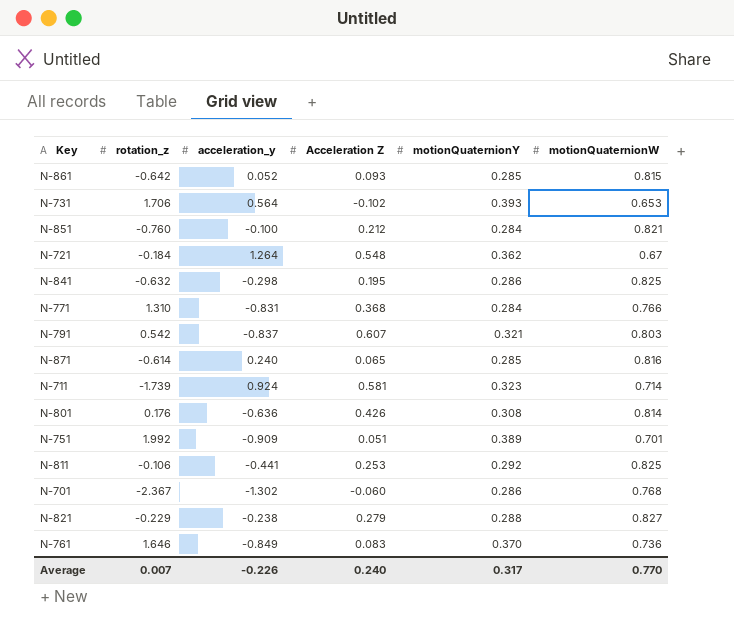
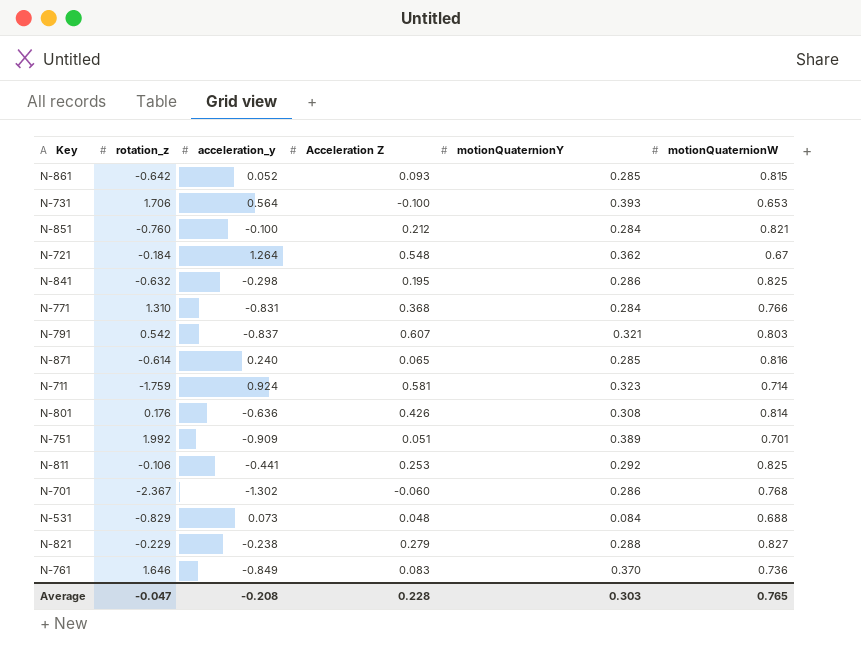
N-731 | Acceleration Z: -0.102 -> -0.100
N-711 | rotation_z: -1.739 -> -1.759
row N-531: none -> -0.829 | 0.073 | 0.048 | 0.084 | 0.688
Average | rotation_z: 0.007 -> -0.047
Average | acceleration_y: -0.226 -> -0.208
Average | Acceleration Z: 0.240 -> 0.228
Average | motionQuaternionY: 0.317 -> 0.303
Average | motionQuaternionW: 0.770 -> 0.765

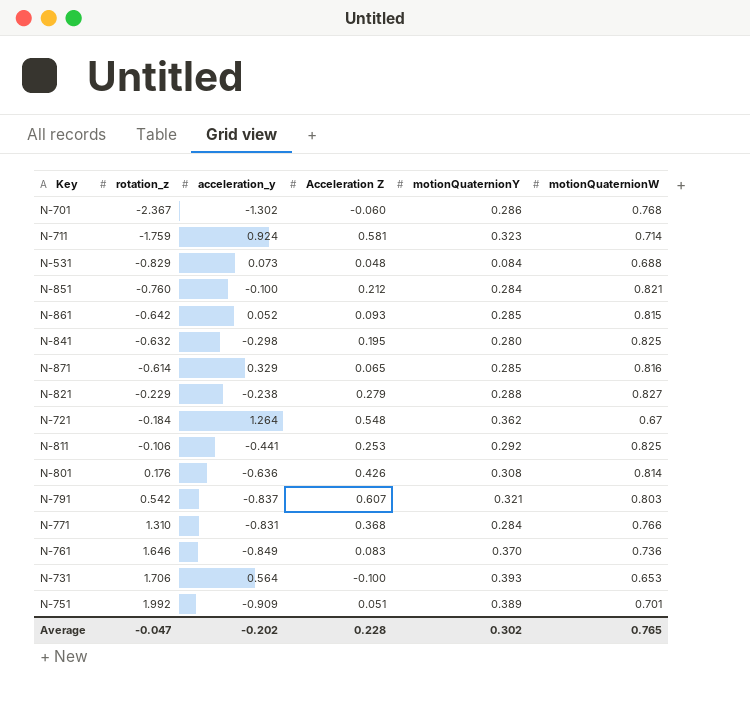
row order: none -> rotation_z ascending
N-841 | motionQuaternionY: 0.286 -> 0.280
N-871 | acceleration_y: 0.240 -> 0.329
Average | acceleration_y: -0.208 -> -0.202
Average | motionQuaternionY: 0.303 -> 0.302

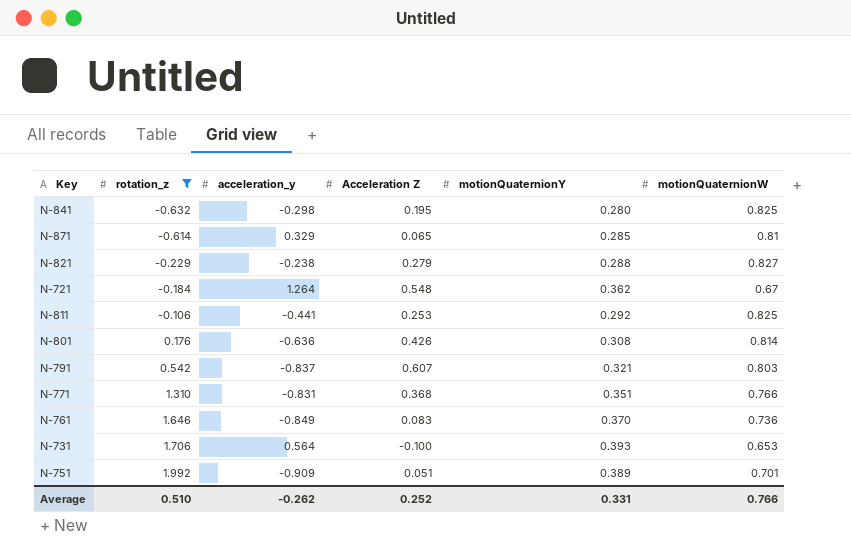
filter: none -> rotation_z >= -0.632
N-871 | motionQuaternionW: 0.816 -> 0.81
N-771 | motionQuaternionY: 0.284 -> 0.351
Average | rotation_z: -0.047 -> 0.510
Average | acceleration_y: -0.202 -> -0.262
Average | Acceleration Z: 0.228 -> 0.252
Average | motionQuaternionY: 0.302 -> 0.331
Average | motionQuaternionW: 0.765 -> 0.766

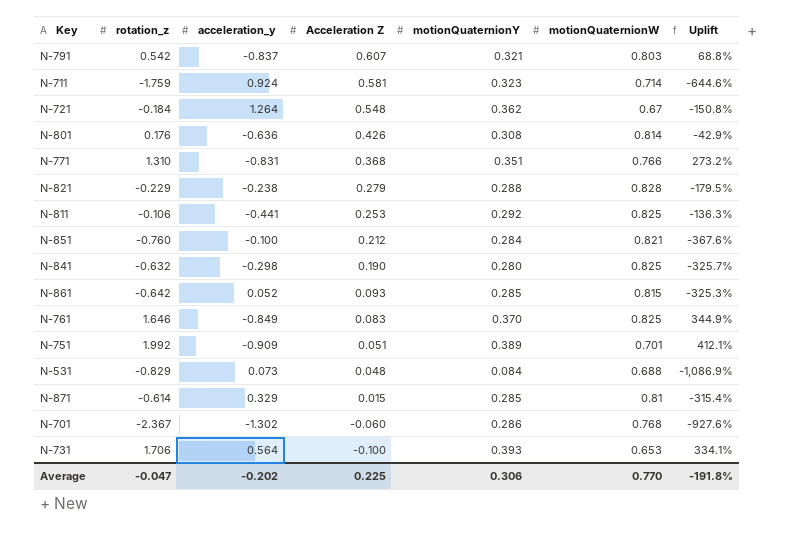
filter: rotation_z >= -0.632 -> none
row order: rotation_z ascending -> Acceleration Z descending
column Uplift | formula: none -> ([rotation_z] - [motionQuaternionY]) / [motionQuaternionY]
N-821 | motionQuaternionW: 0.827 -> 0.828
N-841 | Acceleration Z: 0.195 -> 0.190
N-761 | motionQuaternionW: 0.736 -> 0.825
N-871 | Acceleration Z: 0.065 -> 0.015
Average | rotation_z: 0.510 -> -0.047
Average | acceleration_y: -0.262 -> -0.202
Average | Acceleration Z: 0.252 -> 0.225
Average | motionQuaternionY: 0.331 -> 0.306
Average | motionQuaternionW: 0.766 -> 0.770

